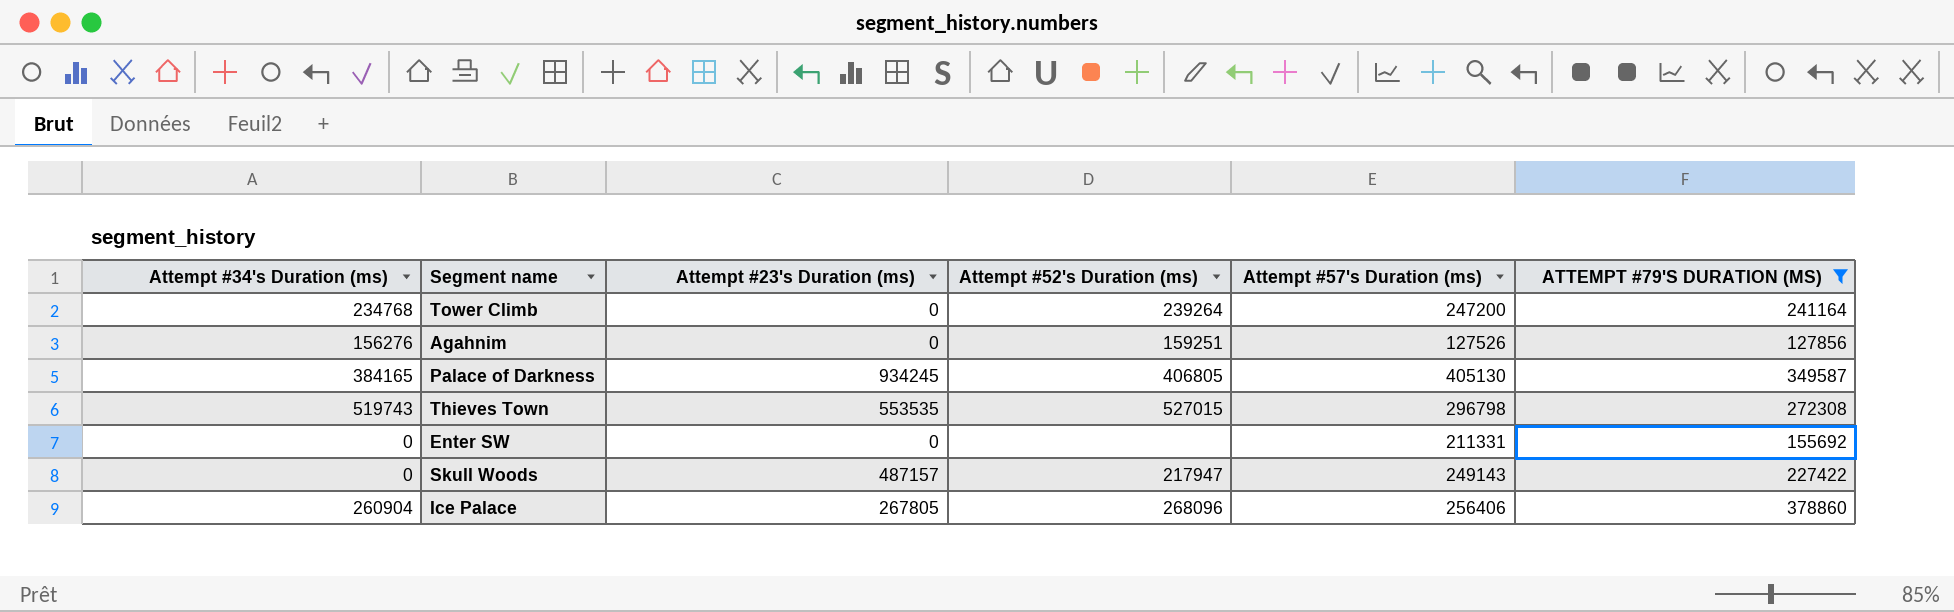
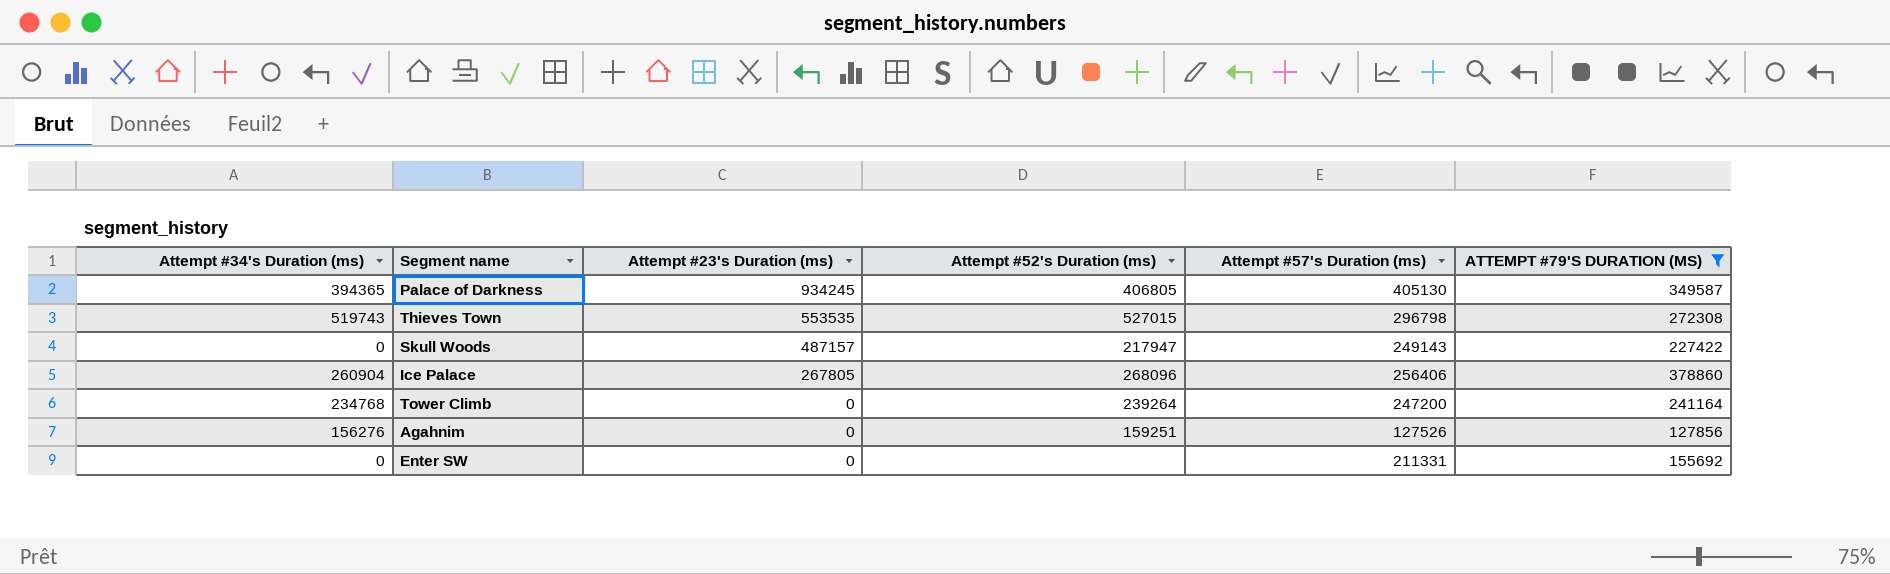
row order: none -> Attempt #23's Duration (ms) descending
Palace of Darkness | Attempt #34's Duration (ms): 384165 -> 394365

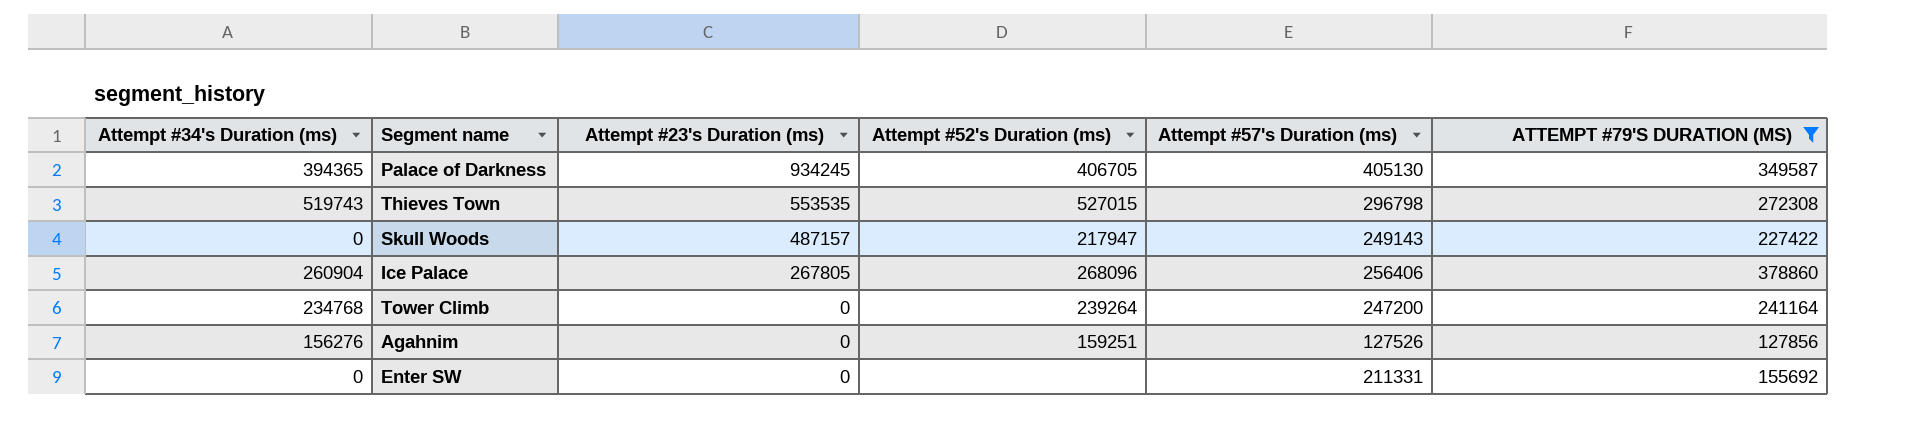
Palace of Darkness | Attempt #52's Duration (ms): 406805 -> 406705

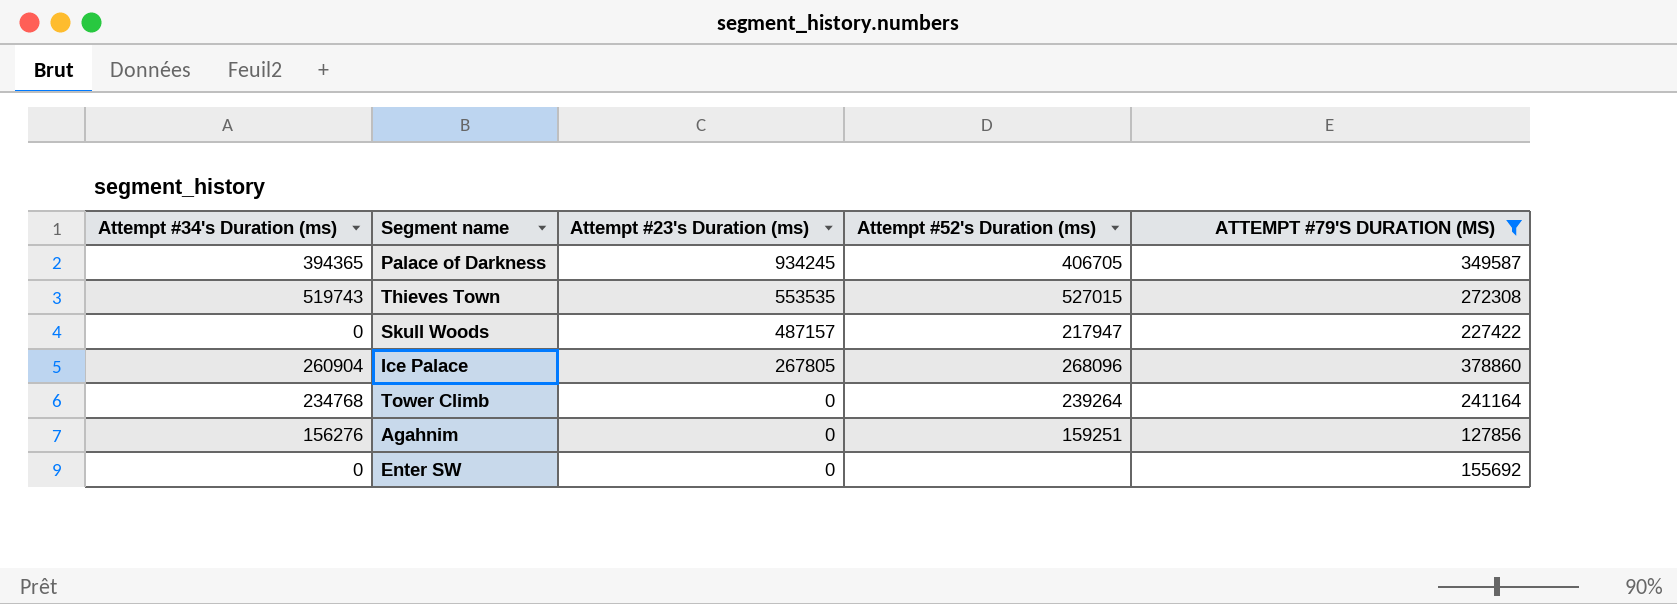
column Attempt #57's Duration (ms) | position: 5 -> none

